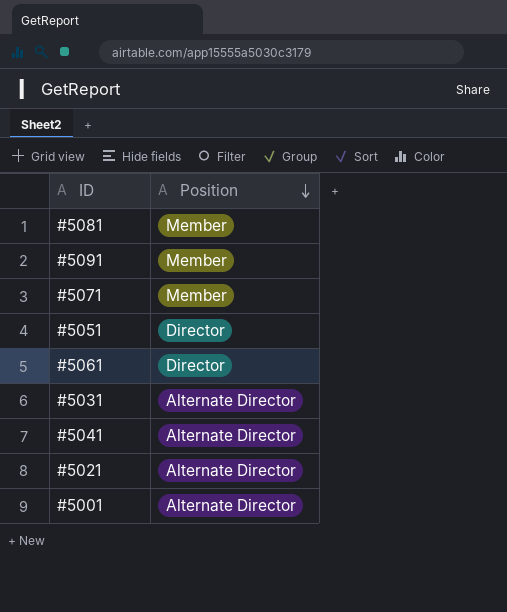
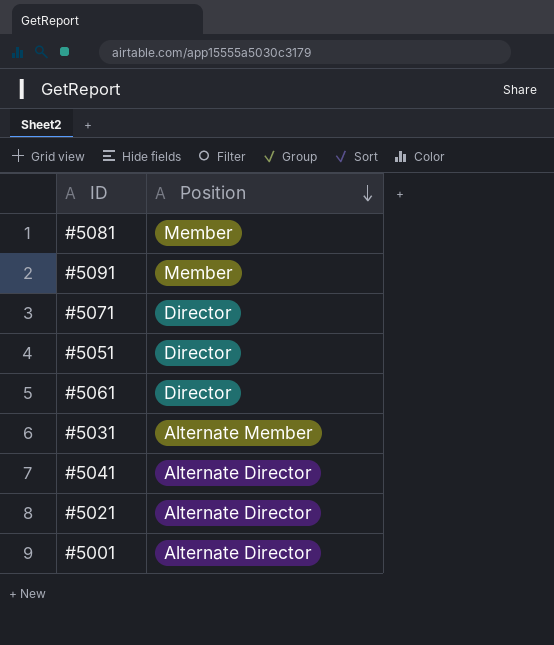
#5071 | Position: Member -> Director
#5031 | Position: Alternate Director -> Alternate Member

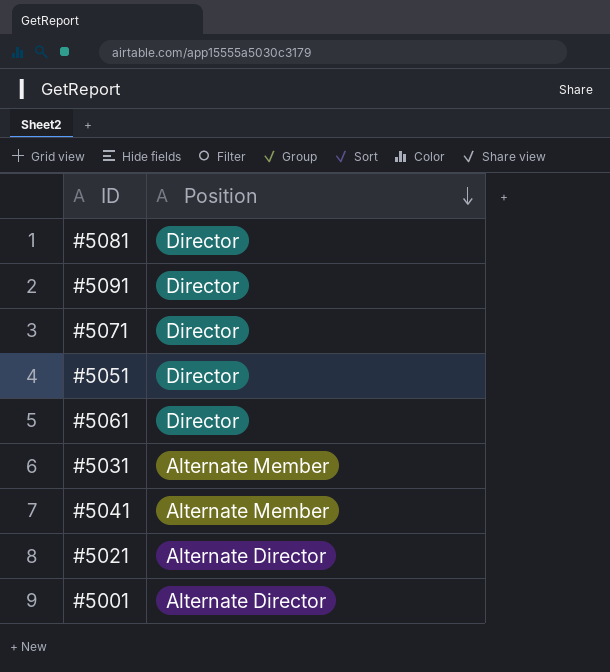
#5081 | Position: Member -> Director
#5091 | Position: Member -> Director
#5041 | Position: Alternate Director -> Alternate Member

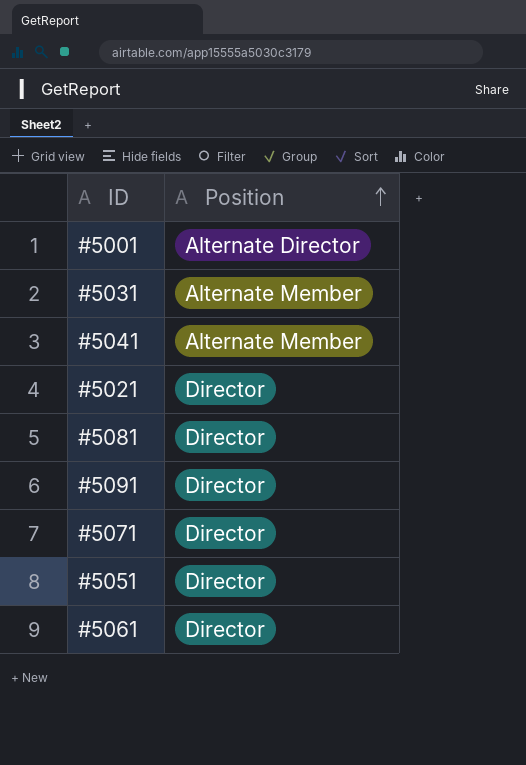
row order: Position descending -> Position ascending
#5021 | Position: Alternate Director -> Director

